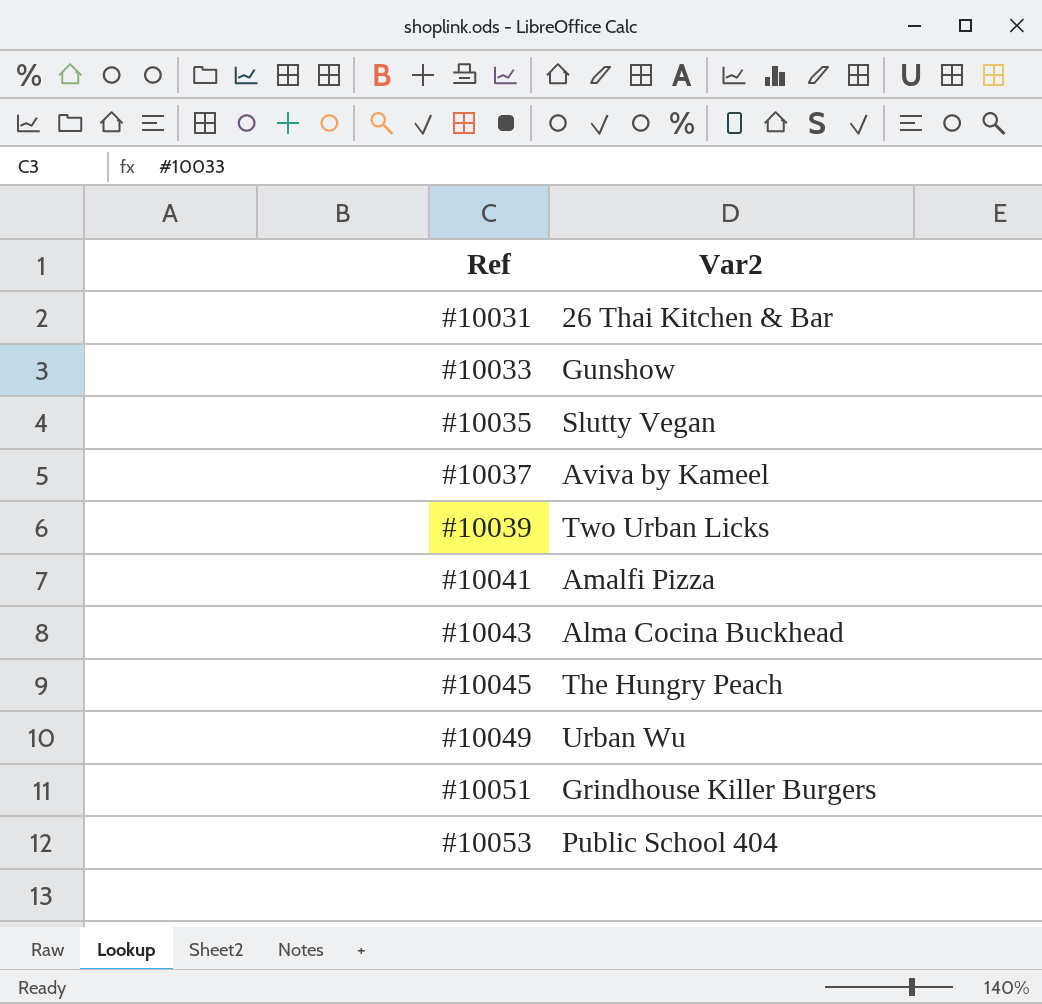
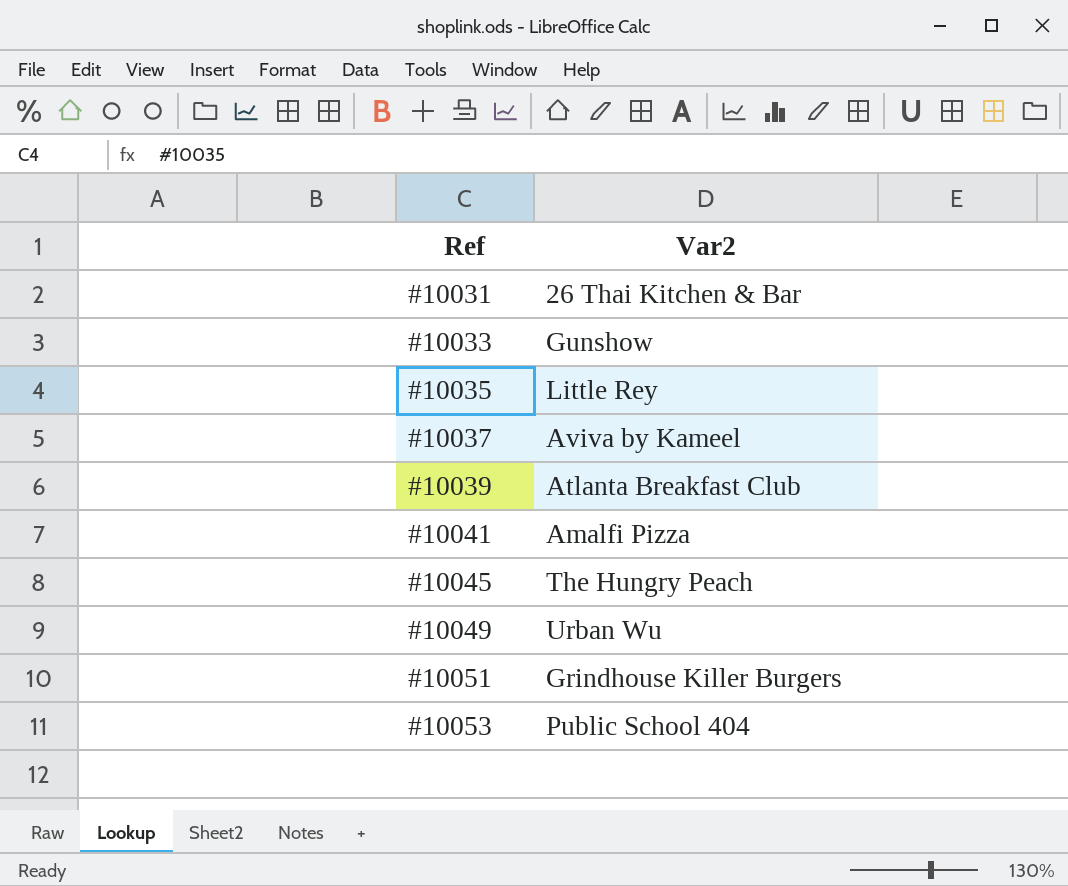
row #10043: Alma Cocina Buckhead -> none
#10035 | Var2: Slutty Vegan -> Little Rey
#10039 | Var2: Two Urban Licks -> Atlanta Breakfast Club

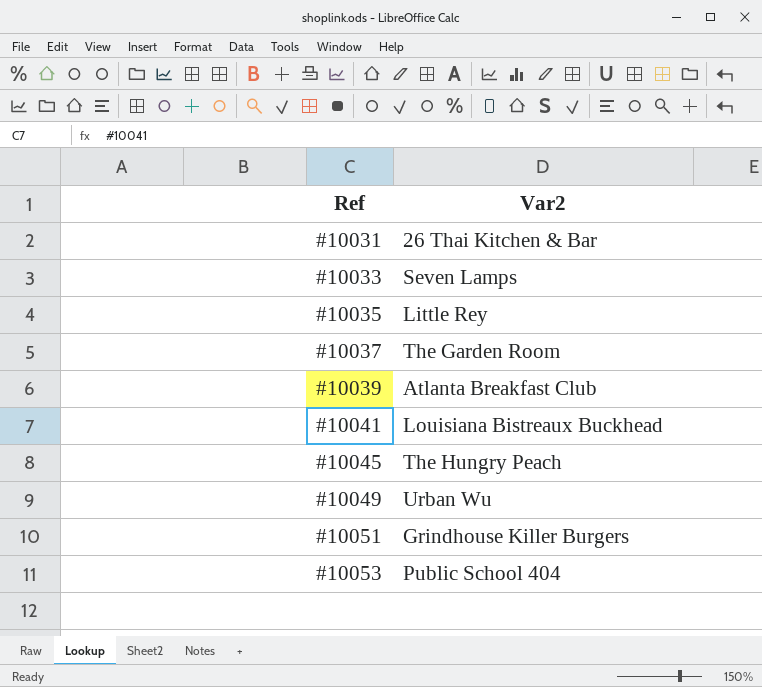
#10033 | Var2: Gunshow -> Seven Lamps
#10037 | Var2: Aviva by Kameel -> The Garden Room
#10041 | Var2: Amalfi Pizza -> Louisiana Bistreaux Buckhead

